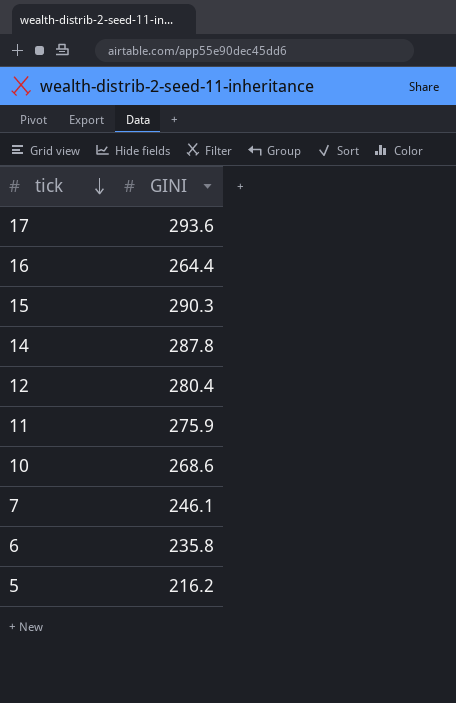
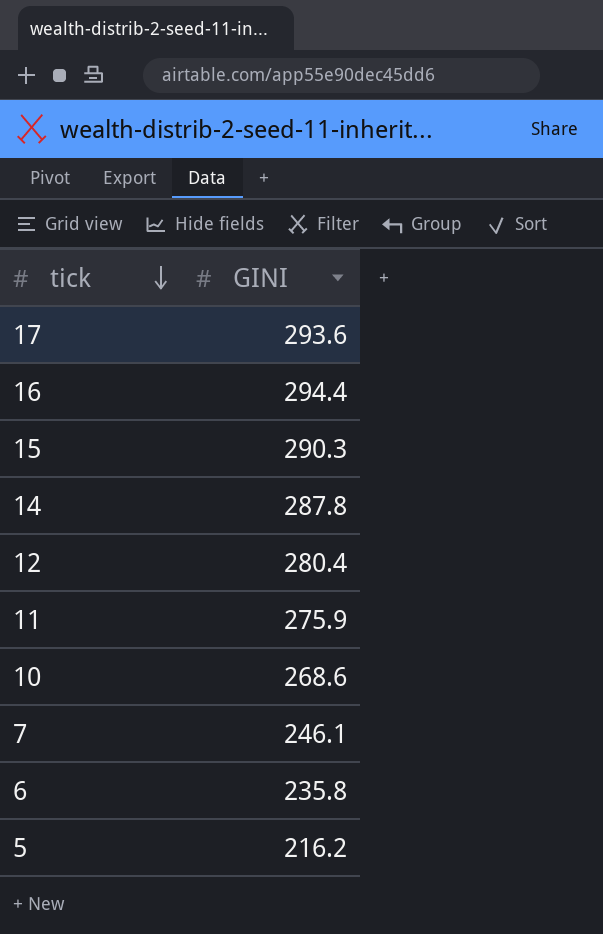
16 | GINI: 264.4 -> 294.4

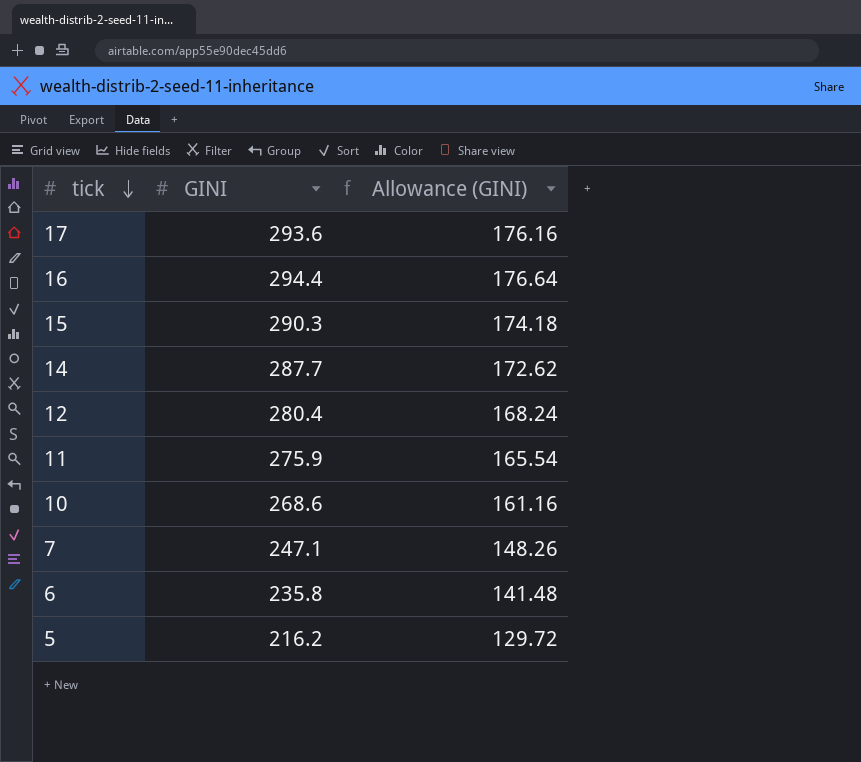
column Allowance (GINI) | formula: none -> [GINI] * 0.6
14 | GINI: 287.8 -> 287.7
7 | GINI: 246.1 -> 247.1

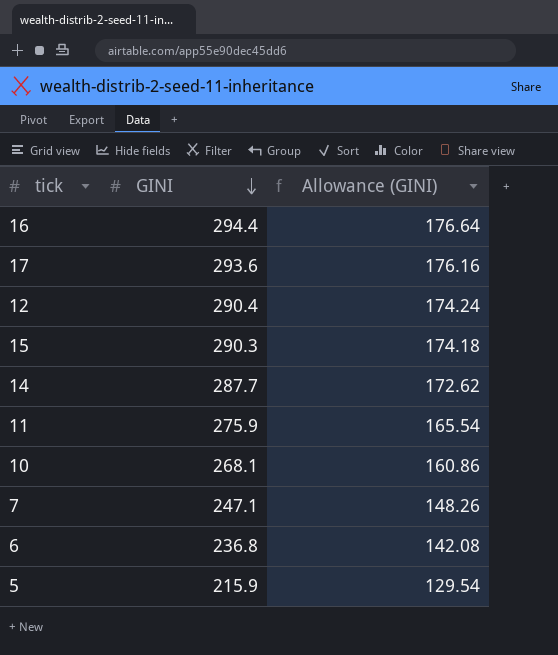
row order: tick descending -> GINI descending
12 | GINI: 280.4 -> 290.4
12 | Allowance (GINI): 168.24 -> 174.24
10 | GINI: 268.6 -> 268.1
10 | Allowance (GINI): 161.16 -> 160.86
6 | GINI: 235.8 -> 236.8
6 | Allowance (GINI): 141.48 -> 142.08
5 | GINI: 216.2 -> 215.9
5 | Allowance (GINI): 129.72 -> 129.54

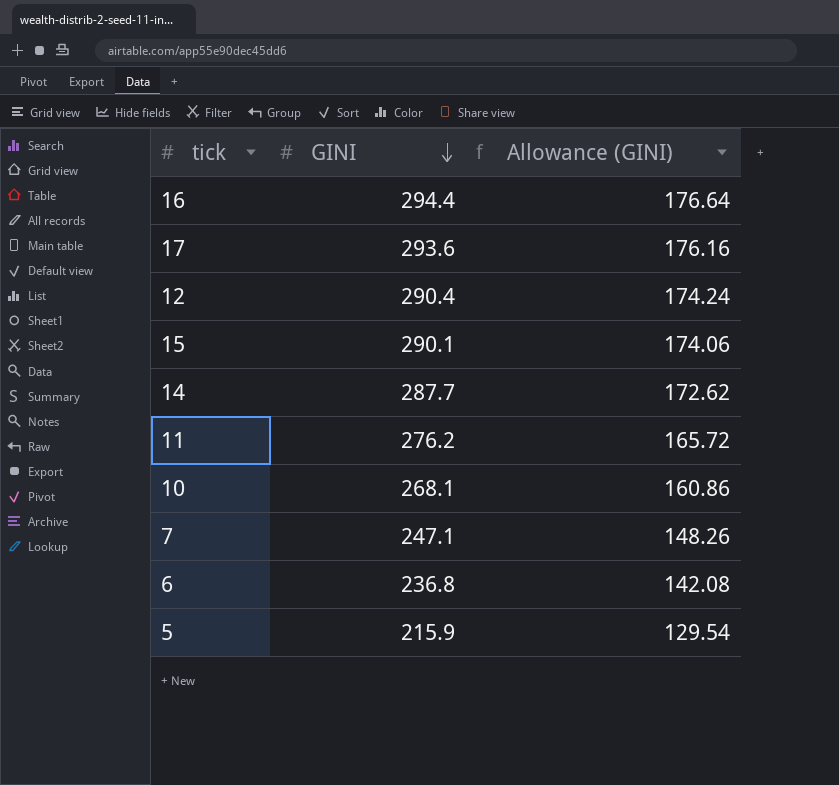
15 | GINI: 290.3 -> 290.1
15 | Allowance (GINI): 174.18 -> 174.06
11 | GINI: 275.9 -> 276.2
11 | Allowance (GINI): 165.54 -> 165.72

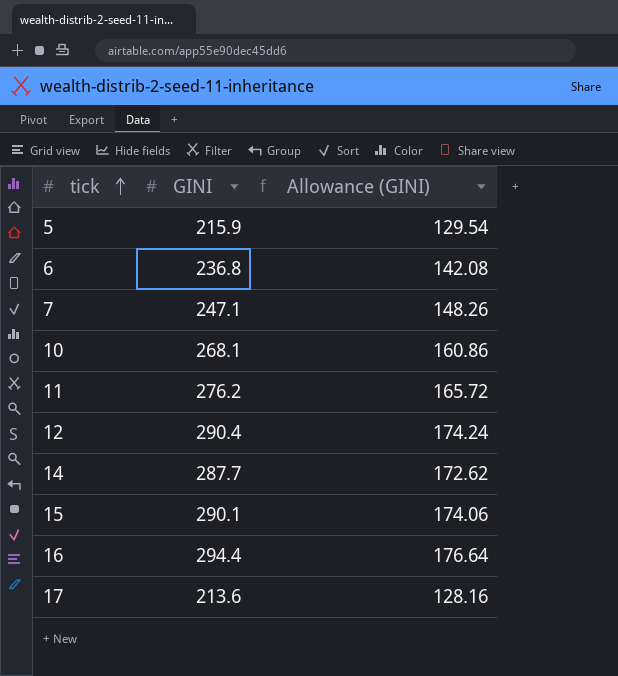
row order: GINI descending -> tick ascending
17 | GINI: 293.6 -> 213.6
17 | Allowance (GINI): 176.16 -> 128.16

